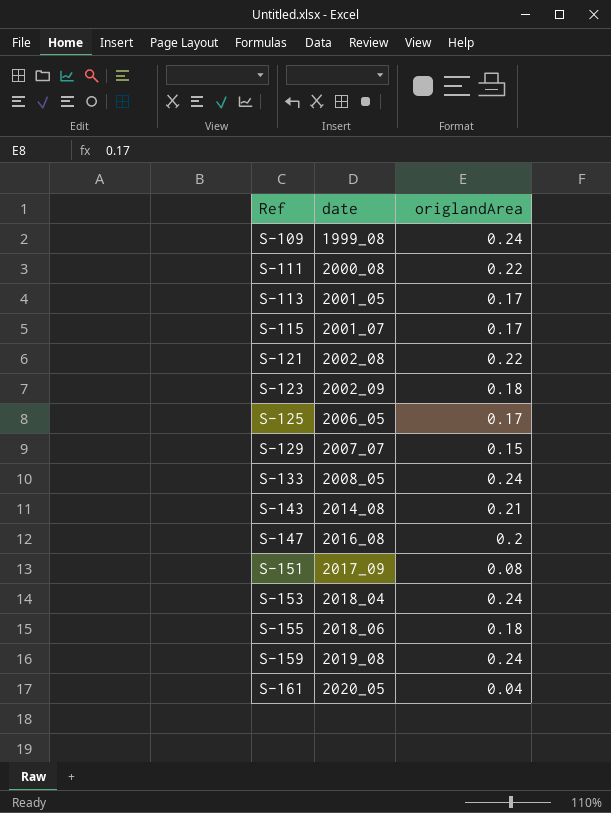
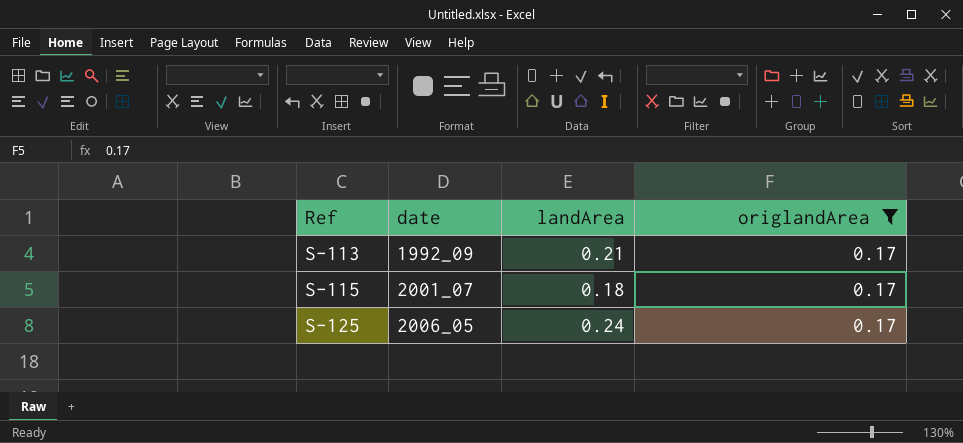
filter: none -> origlandArea = 0.17
column landArea | position: none -> 3
S-113 | date: 2001_05 -> 1992_09

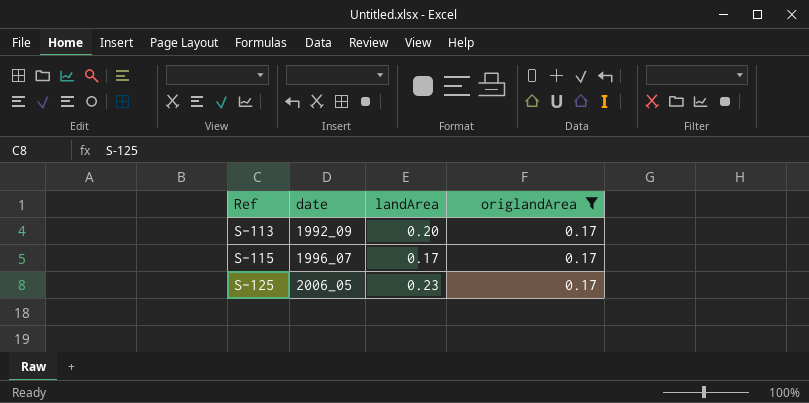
S-113 | landArea: 0.21 -> 0.20
S-115 | date: 2001_07 -> 1996_07
S-115 | landArea: 0.18 -> 0.17
S-125 | landArea: 0.24 -> 0.23

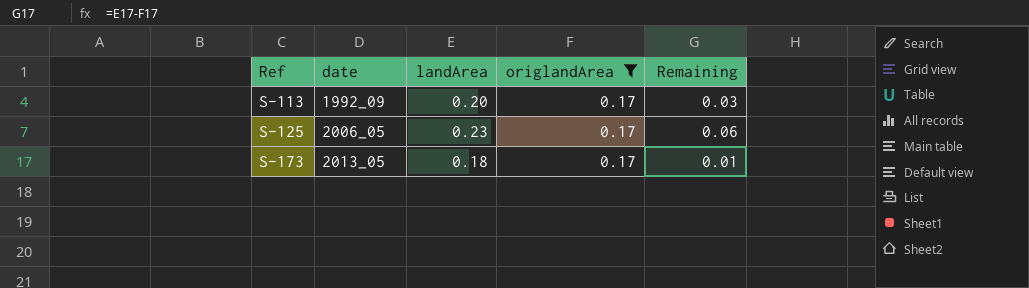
column Remaining | formula: none -> [landArea] - [origlandArea]
row S-115: 1996_07 | 0.17 | 0.17 -> none
row S-173: none -> 2013_05 | 0.18 | 0.17 | 0.01

